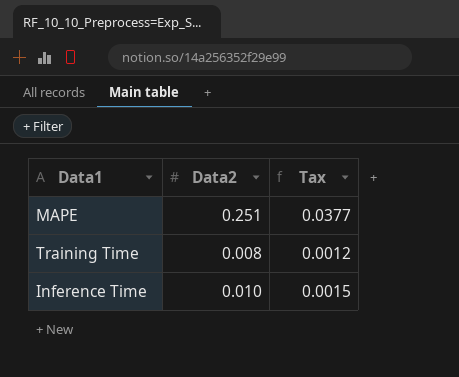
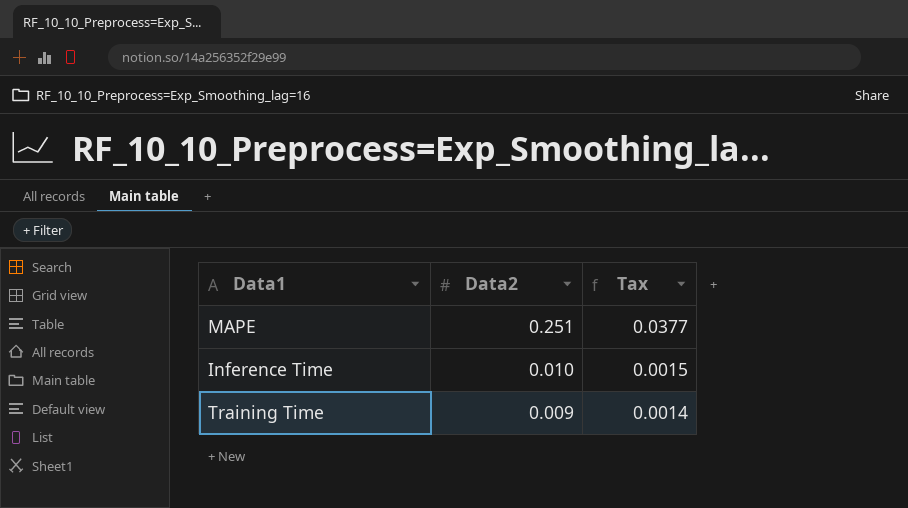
row order: none -> Data2 descending
Training Time | Data2: 0.008 -> 0.009
Training Time | Tax: 0.0012 -> 0.0014

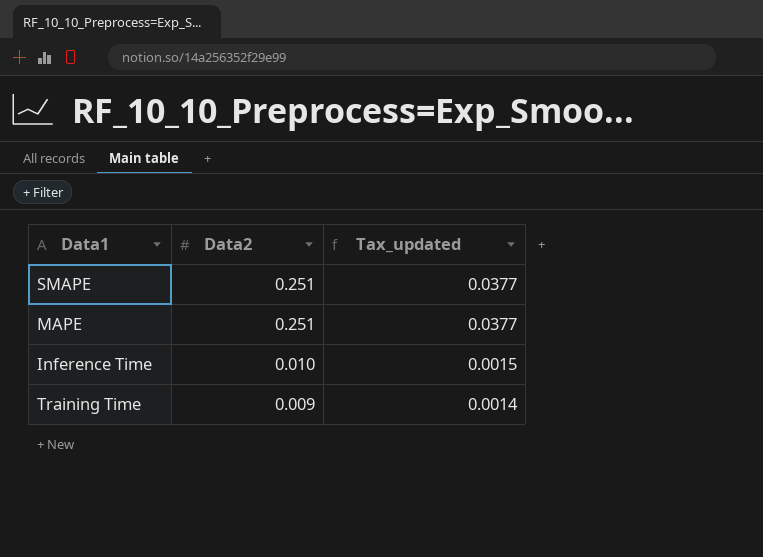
column name: Tax -> Tax_updated
row SMAPE: none -> 0.251 | 0.0377

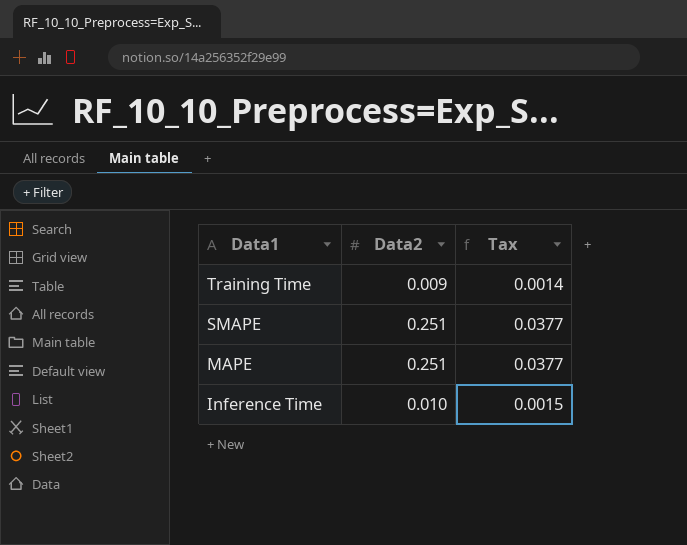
row order: Data2 descending -> Data1 descending
column name: Tax_updated -> Tax

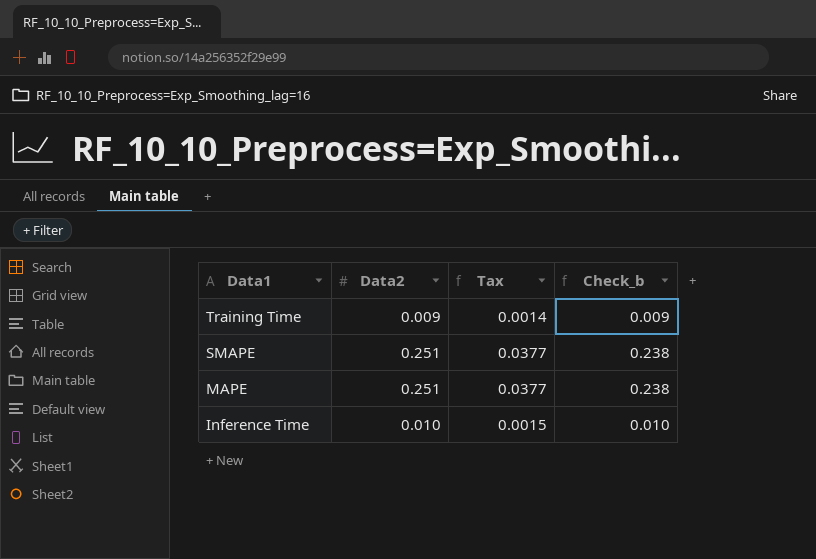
column Check_b | formula: none -> [Data2] * 0.95

